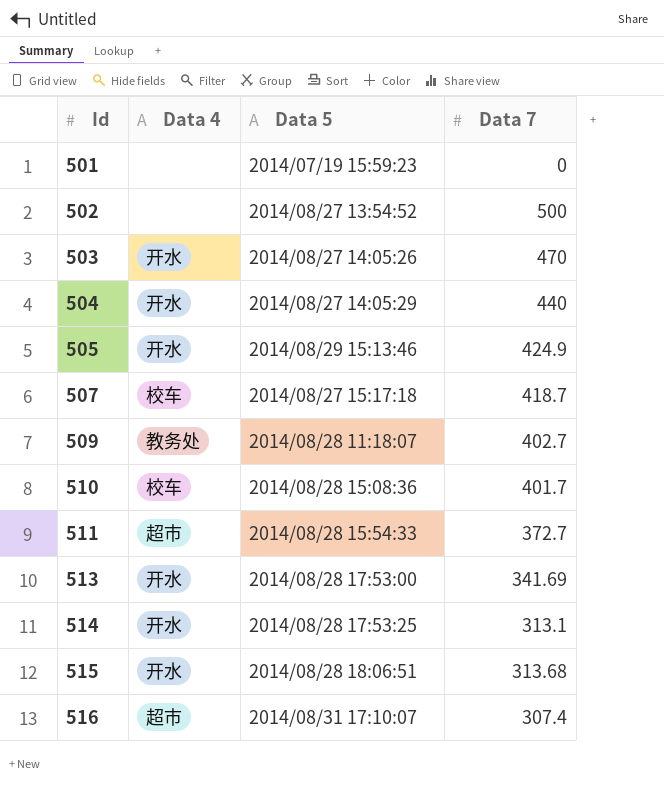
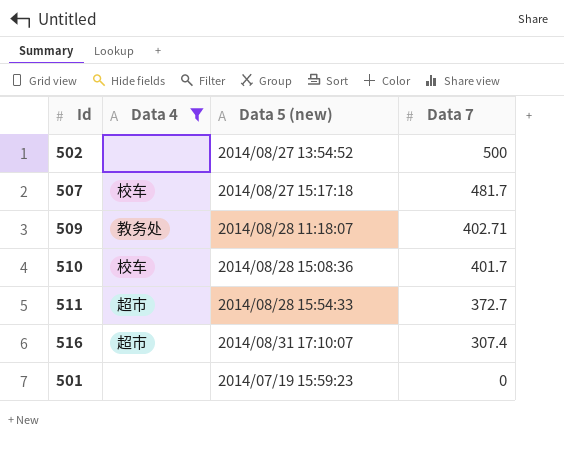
filter: none -> Data 4 != 开水
row order: Id ascending -> Data 7 descending
column name: Data 5 -> Data 5 (new)
507 | Data 7: 418.7 -> 481.7
509 | Data 7: 402.7 -> 402.71

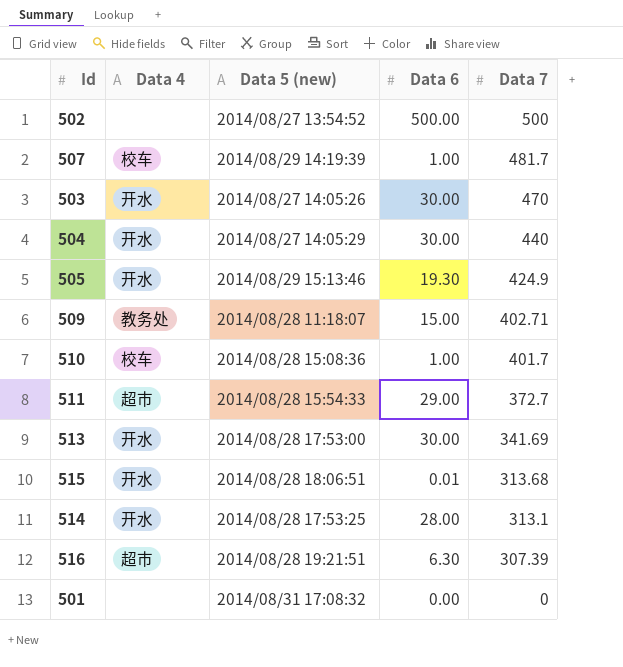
filter: Data 4 != 开水 -> none
column Data 6 | position: none -> 4
507 | Data 5 (new): 2014/08/27 15:17:18 -> 2014/08/29 14:19:39
516 | Data 5 (new): 2014/08/31 17:10:07 -> 2014/08/28 19:21:51
516 | Data 7: 307.4 -> 307.39
501 | Data 5 (new): 2014/07/19 15:59:23 -> 2014/08/31 17:08:32

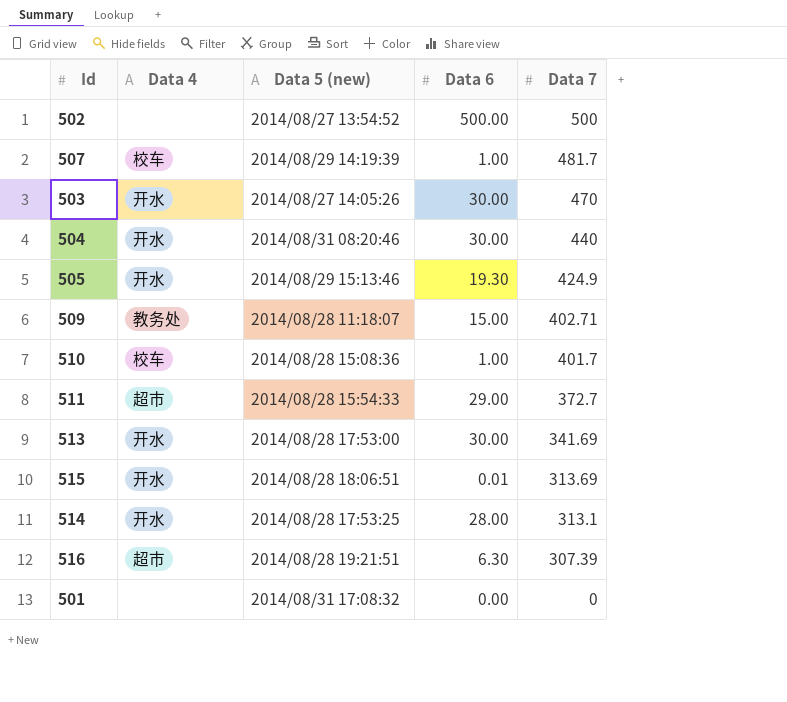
504 | Data 5 (new): 2014/08/27 14:05:29 -> 2014/08/31 08:20:46
515 | Data 7: 313.68 -> 313.69

